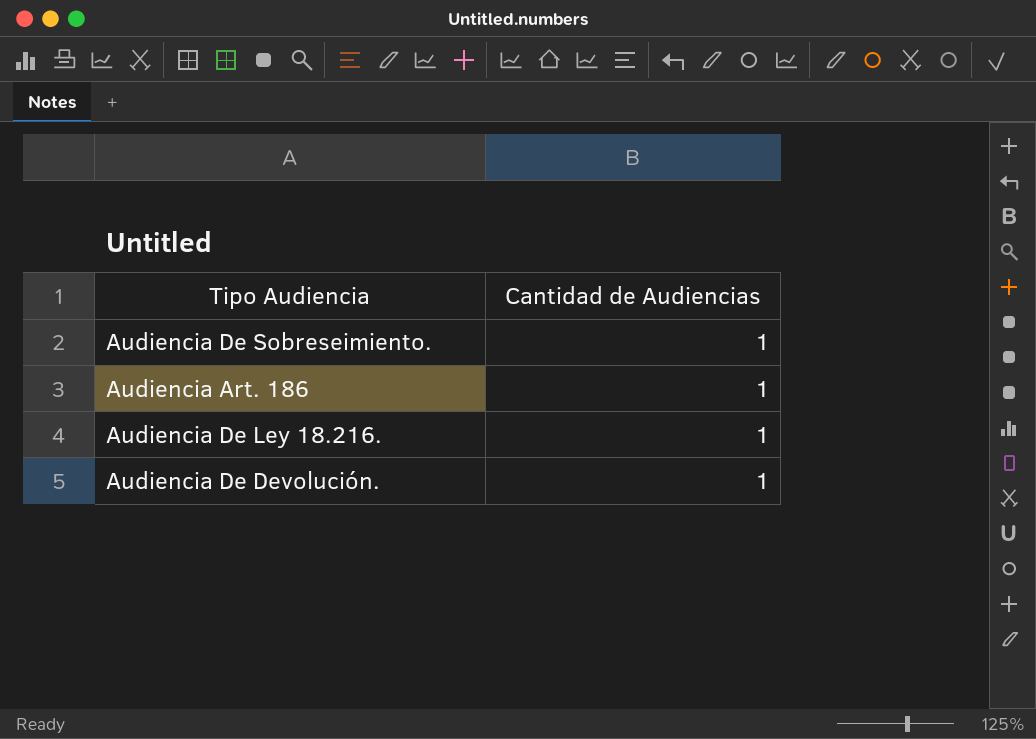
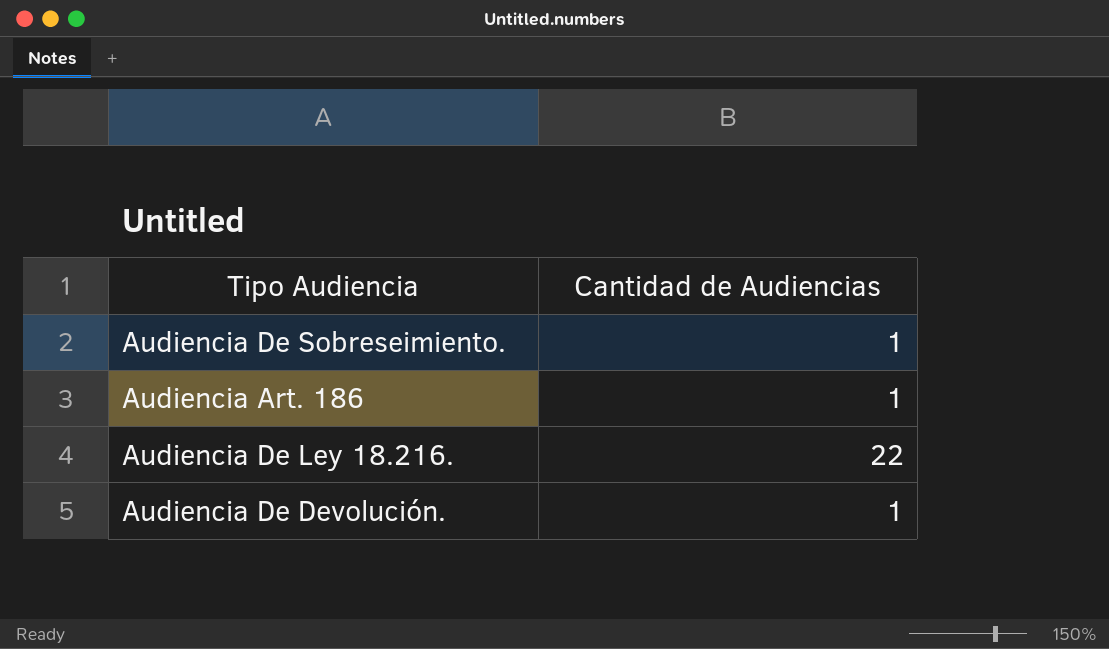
Audiencia De Ley 18.216. | Cantidad de Audiencias: 1 -> 22

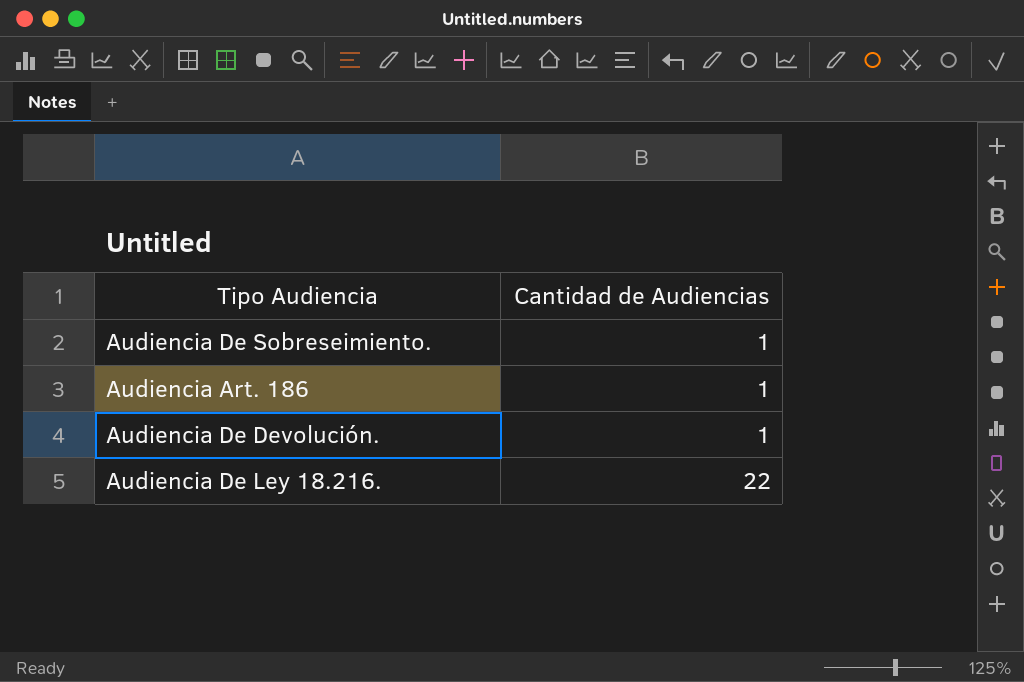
row order: none -> Cantidad de Audiencias ascending

